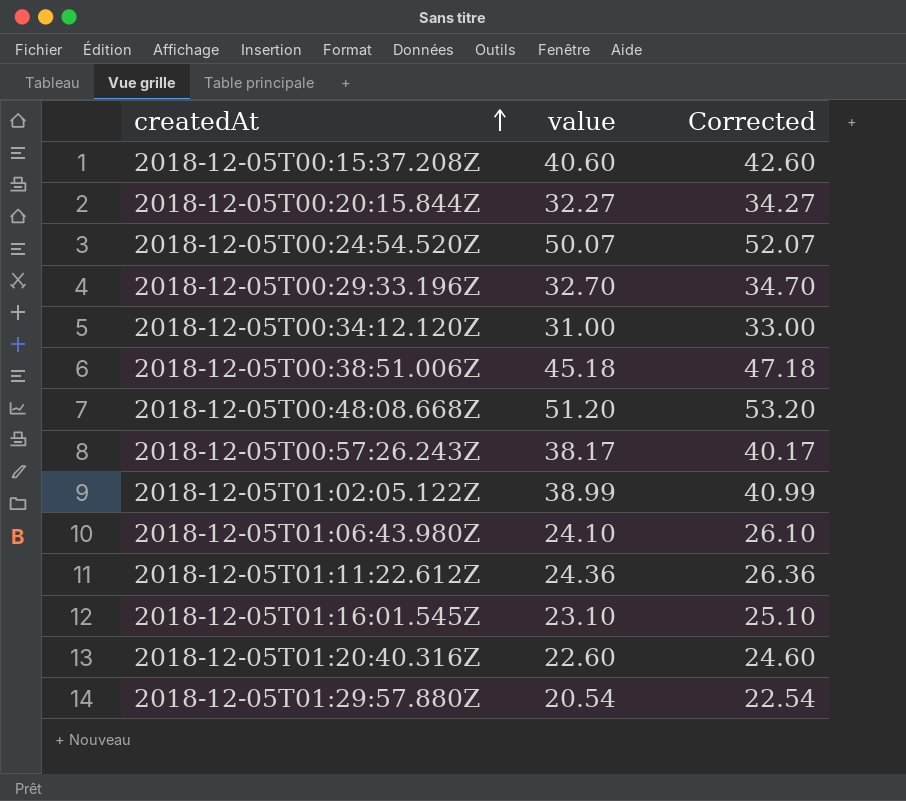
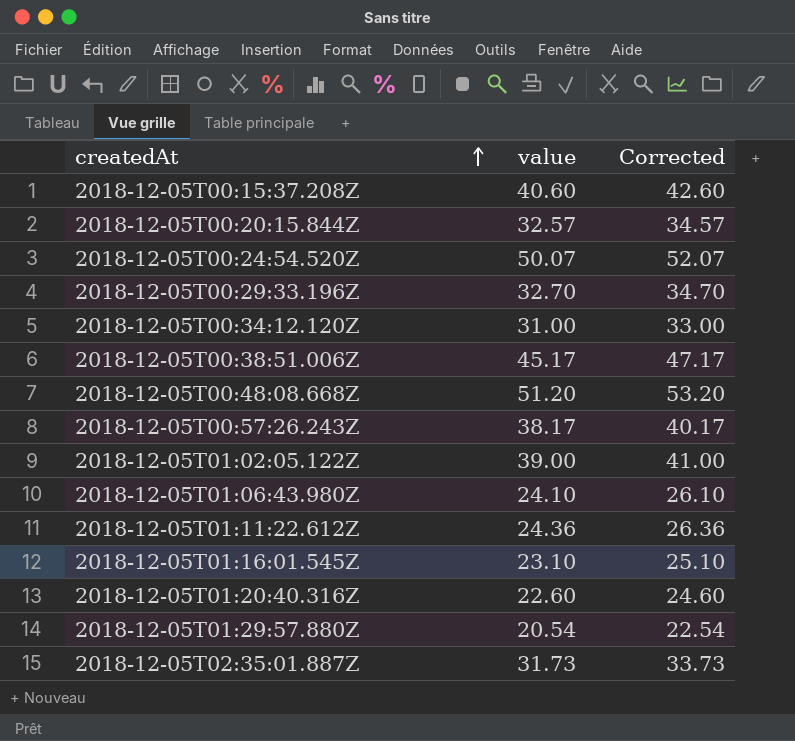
2018-12-05T00:20:15.844Z | value: 32.27 -> 32.57
2018-12-05T00:20:15.844Z | Corrected: 34.27 -> 34.57
2018-12-05T00:38:51.006Z | value: 45.18 -> 45.17
2018-12-05T00:38:51.006Z | Corrected: 47.18 -> 47.17
2018-12-05T01:02:05.122Z | value: 38.99 -> 39.00
2018-12-05T01:02:05.122Z | Corrected: 40.99 -> 41.00
row 2018-12-05T02:35:01.887Z: none -> 31.73 | 33.73

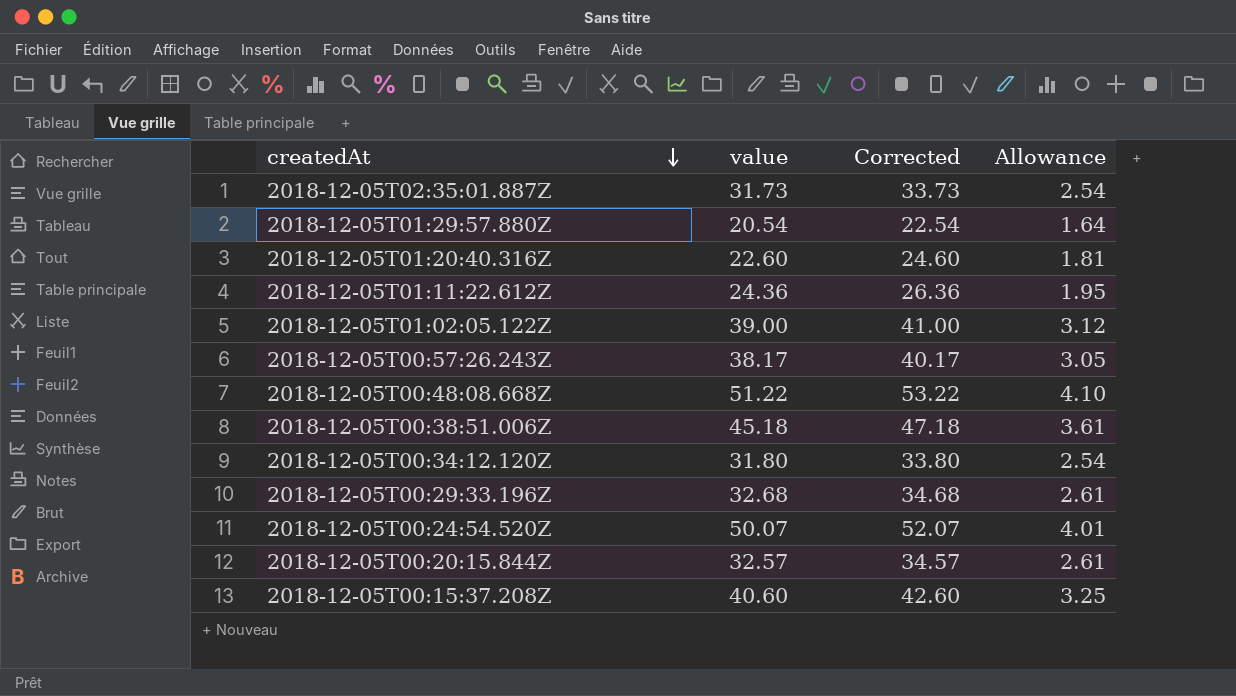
row order: createdAt ascending -> createdAt descending
column Allowance | formula: none -> [value] * 0.08
row 2018-12-05T01:06:43.980Z: 24.10 | 26.10 -> none
row 2018-12-05T01:16:01.545Z: 23.10 | 25.10 -> none
2018-12-05T00:48:08.668Z | value: 51.20 -> 51.22
2018-12-05T00:48:08.668Z | Corrected: 53.20 -> 53.22
2018-12-05T00:38:51.006Z | value: 45.17 -> 45.18
2018-12-05T00:38:51.006Z | Corrected: 47.17 -> 47.18
2018-12-05T00:34:12.120Z | value: 31.00 -> 31.80
2018-12-05T00:34:12.120Z | Corrected: 33.00 -> 33.80
2018-12-05T00:29:33.196Z | value: 32.70 -> 32.68
2018-12-05T00:29:33.196Z | Corrected: 34.70 -> 34.68

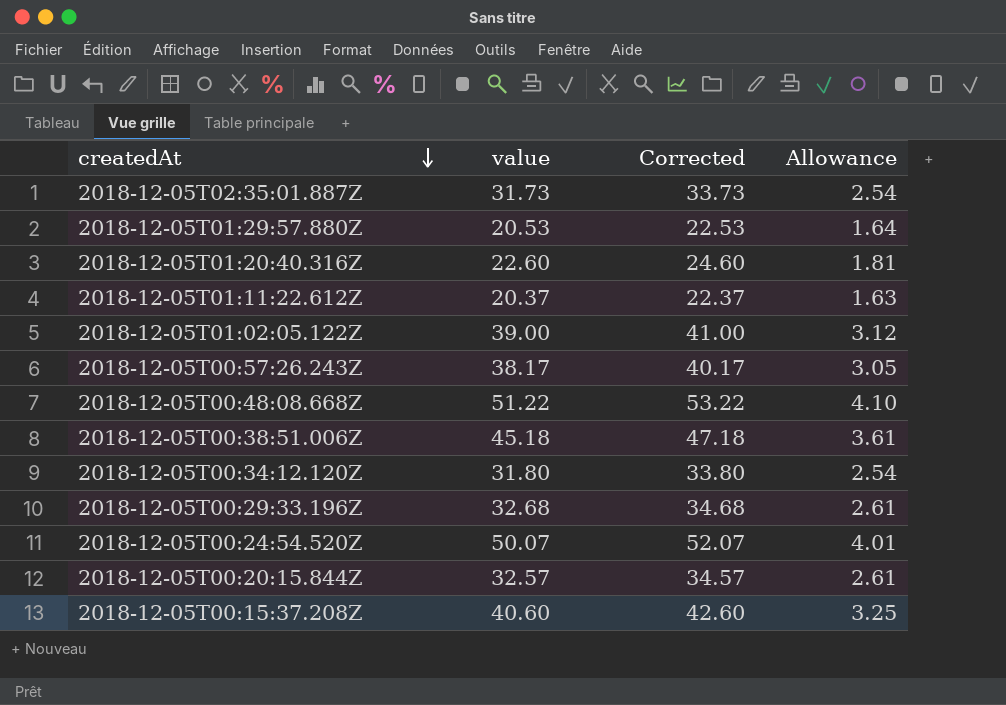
2018-12-05T01:29:57.880Z | value: 20.54 -> 20.53
2018-12-05T01:29:57.880Z | Corrected: 22.54 -> 22.53
2018-12-05T01:11:22.612Z | value: 24.36 -> 20.37
2018-12-05T01:11:22.612Z | Corrected: 26.36 -> 22.37
2018-12-05T01:11:22.612Z | Allowance: 1.95 -> 1.63

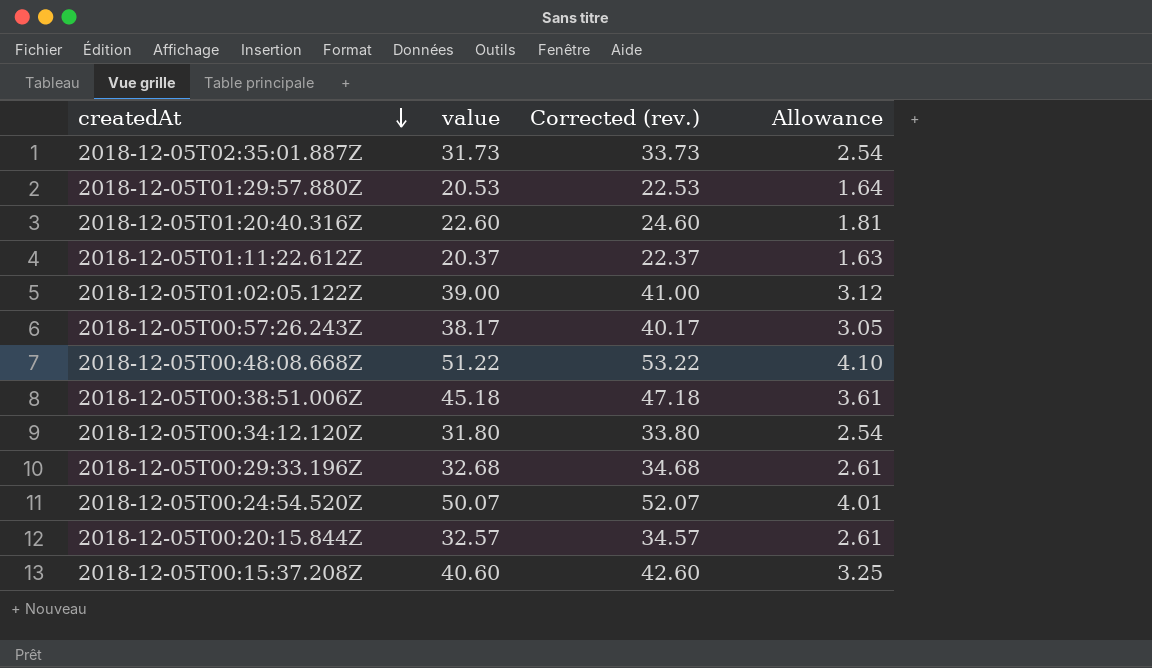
column name: Corrected -> Corrected (rev.)

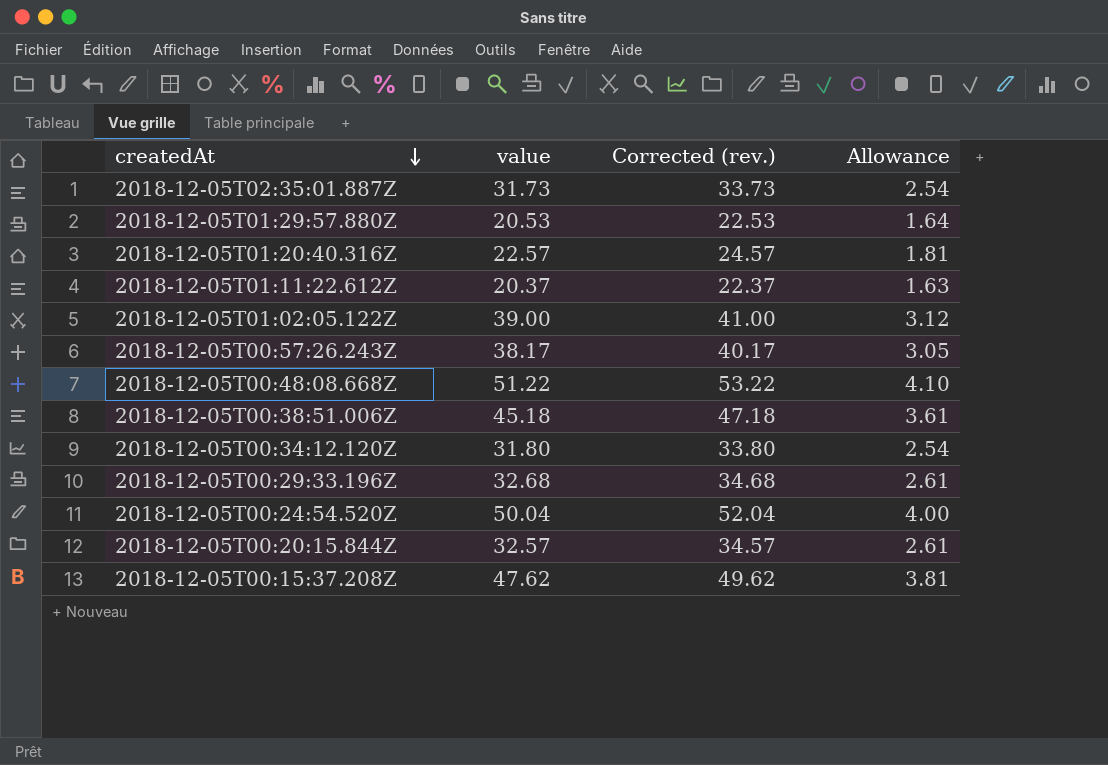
2018-12-05T01:20:40.316Z | value: 22.60 -> 22.57
2018-12-05T01:20:40.316Z | Corrected (rev.): 24.60 -> 24.57
2018-12-05T00:24:54.520Z | value: 50.07 -> 50.04
2018-12-05T00:24:54.520Z | Corrected (rev.): 52.07 -> 52.04
2018-12-05T00:24:54.520Z | Allowance: 4.01 -> 4.00
2018-12-05T00:15:37.208Z | value: 40.60 -> 47.62
2018-12-05T00:15:37.208Z | Corrected (rev.): 42.60 -> 49.62
2018-12-05T00:15:37.208Z | Allowance: 3.25 -> 3.81

